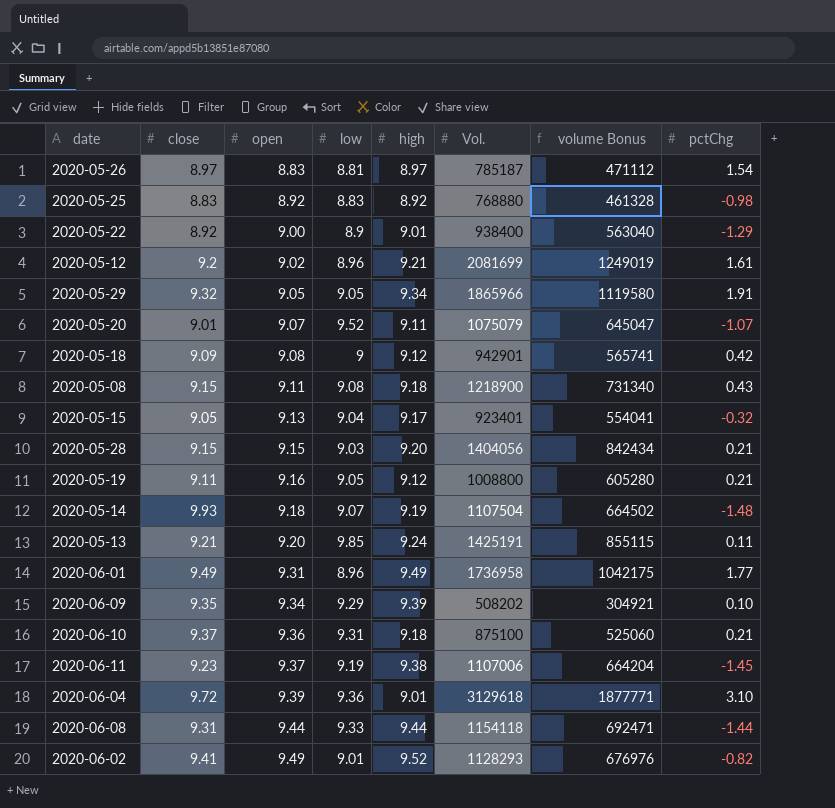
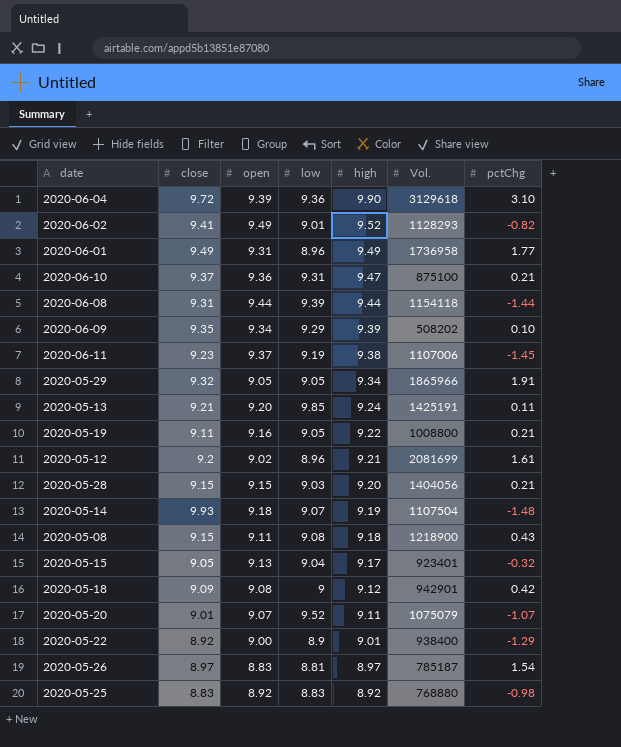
row order: open ascending -> high descending
column volume Bonus | formula: [Vol.] * 0.6 -> none
2020-06-04 | high: 9.01 -> 9.90
2020-06-10 | high: 9.18 -> 9.47
2020-06-08 | low: 9.33 -> 9.39
2020-05-19 | high: 9.12 -> 9.22

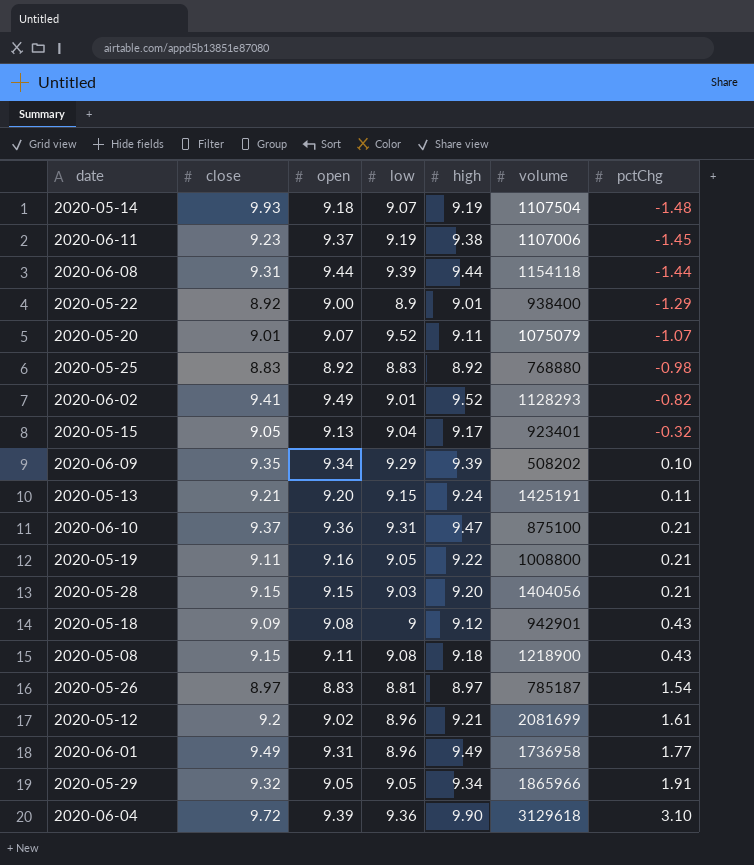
row order: high descending -> pctChg ascending
column name: Vol. -> volume
2020-05-13 | low: 9.85 -> 9.15
2020-05-18 | pctChg: 0.42 -> 0.43

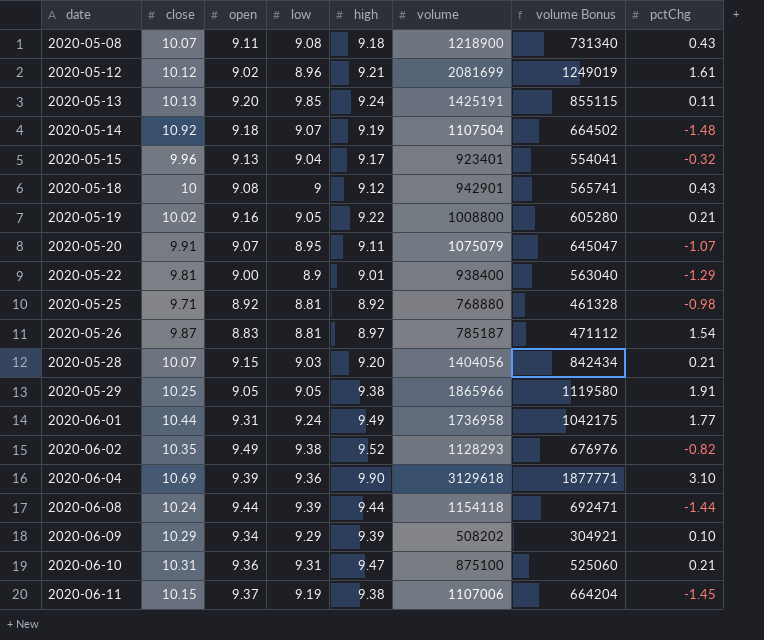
row order: pctChg ascending -> date ascending
column volume Bonus | formula: none -> [volume] * 0.6
2020-05-08 | close: 9.15 -> 10.07
2020-05-12 | close: 9.2 -> 10.12
2020-05-13 | close: 9.21 -> 10.13
2020-05-13 | low: 9.15 -> 9.85
2020-05-14 | close: 9.93 -> 10.92
2020-05-15 | close: 9.05 -> 9.96
2020-05-18 | close: 9.09 -> 10
2020-05-19 | close: 9.11 -> 10.02
2020-05-20 | close: 9.01 -> 9.91
2020-05-20 | low: 9.52 -> 8.95
2020-05-22 | close: 8.92 -> 9.81
2020-05-25 | close: 8.83 -> 9.71
2020-05-25 | low: 8.83 -> 8.81
2020-05-26 | close: 8.97 -> 9.87
2020-05-28 | close: 9.15 -> 10.07
2020-05-29 | close: 9.32 -> 10.25
2020-05-29 | high: 9.34 -> 9.38
2020-06-01 | close: 9.49 -> 10.44
2020-06-01 | low: 8.96 -> 9.24
2020-06-02 | close: 9.41 -> 10.35
2020-06-02 | low: 9.01 -> 9.38
2020-06-04 | close: 9.72 -> 10.69
2020-06-08 | close: 9.31 -> 10.24
2020-06-09 | close: 9.35 -> 10.29
2020-06-10 | close: 9.37 -> 10.31
2020-06-11 | close: 9.23 -> 10.15

